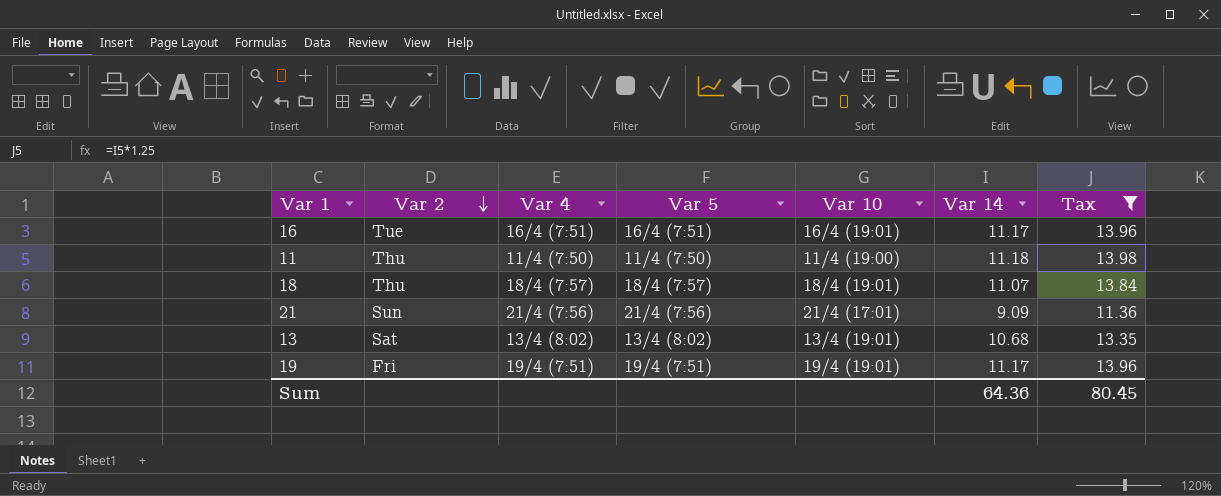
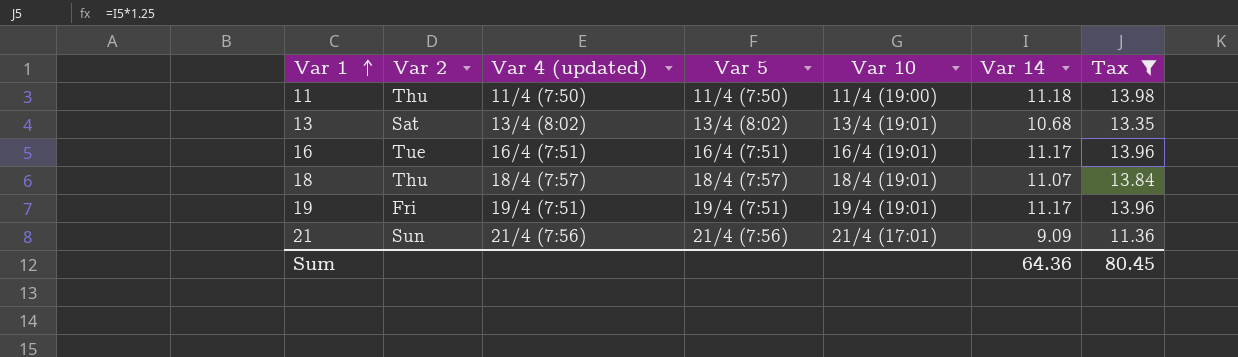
row order: Var 2 descending -> Var 1 ascending
column name: Var 4 -> Var 4 (updated)

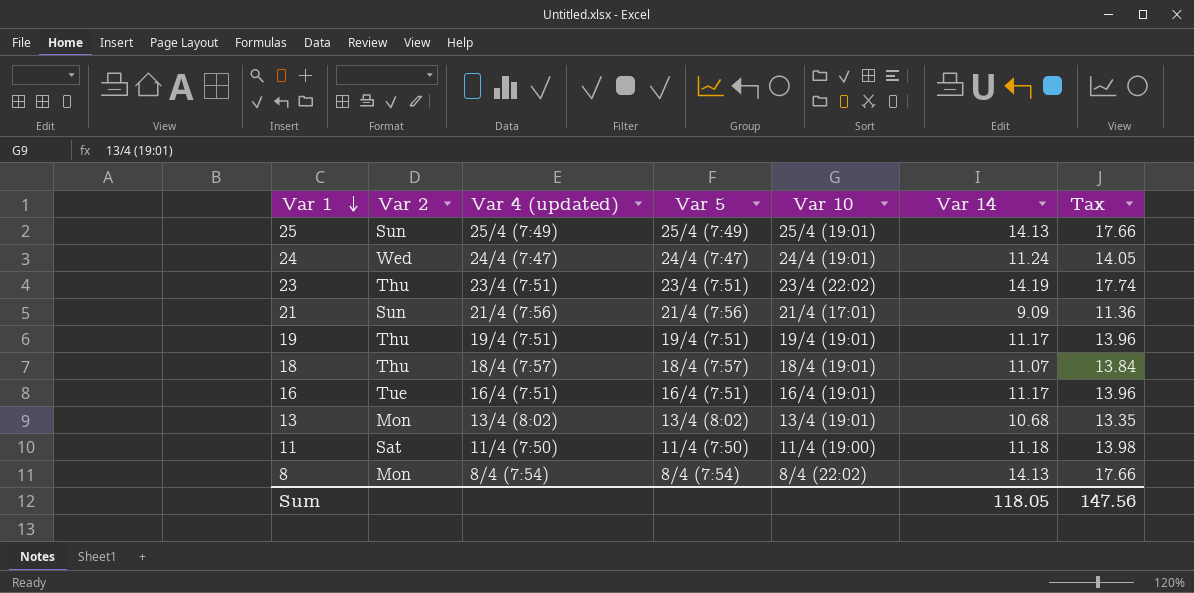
filter: Tax <= 13.98 -> none
row order: Var 1 ascending -> Var 1 descending
19 | Var 2: Fri -> Thu
13 | Var 2: Sat -> Mon
11 | Var 2: Thu -> Sat
Sum | Var 14: 64.36 -> 118.05
Sum | Tax: 80.45 -> 147.56

